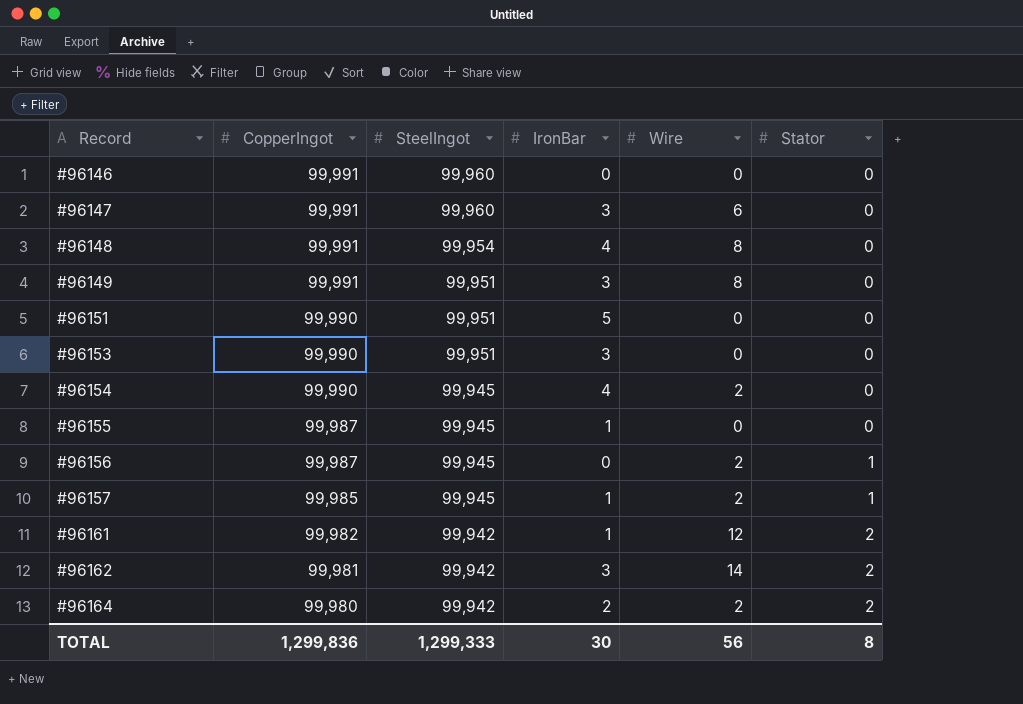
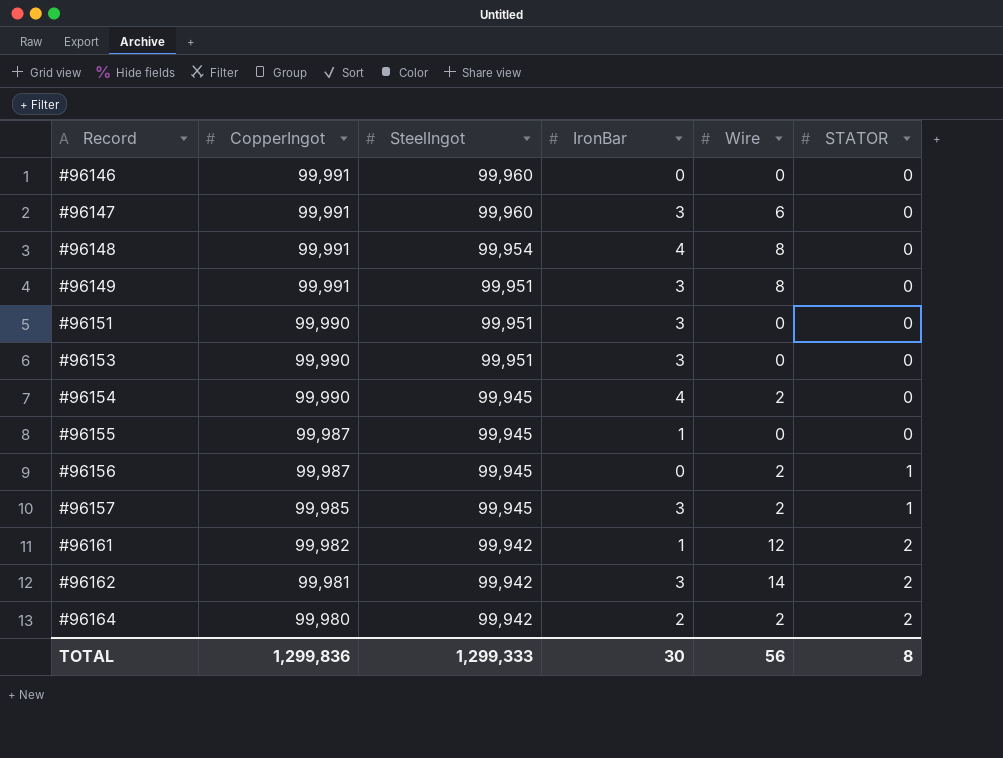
column name: Stator -> STATOR
#96151 | IronBar: 5 -> 3
#96157 | IronBar: 1 -> 3

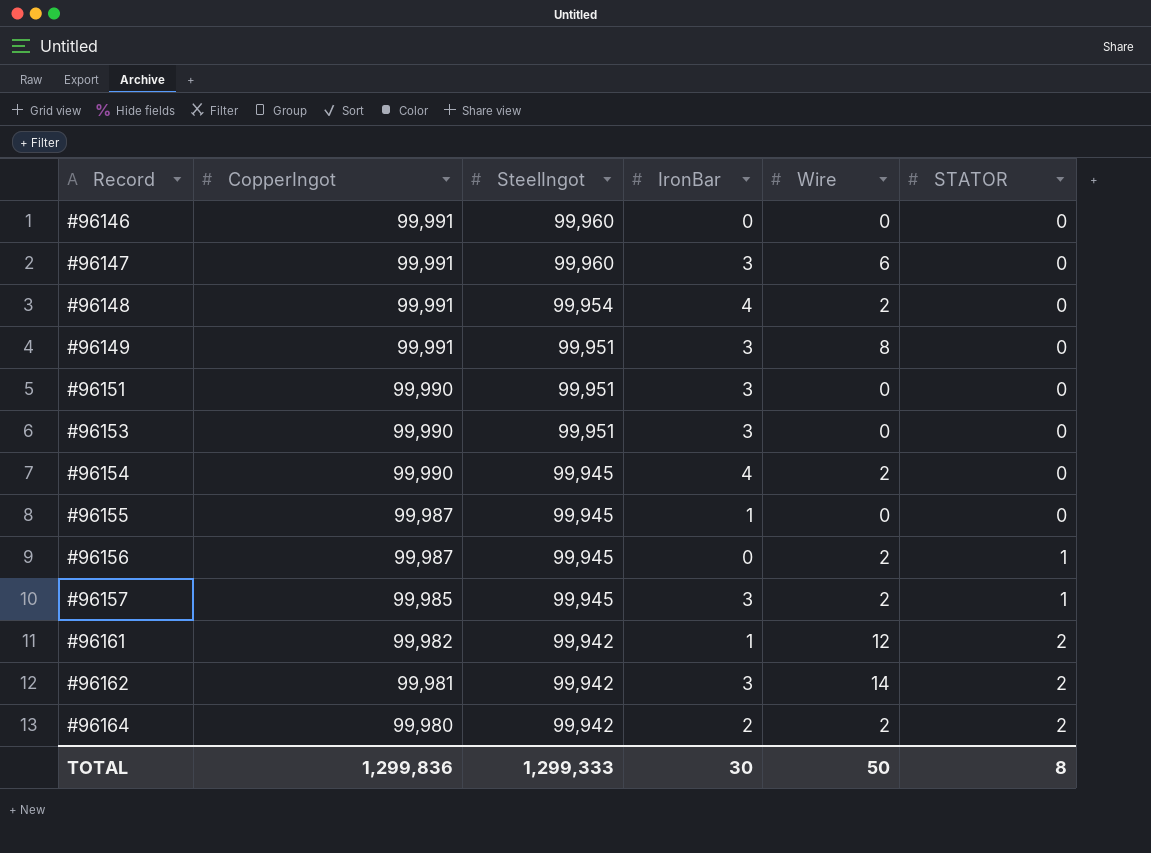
#96148 | Wire: 8 -> 2
TOTAL | Wire: 56 -> 50

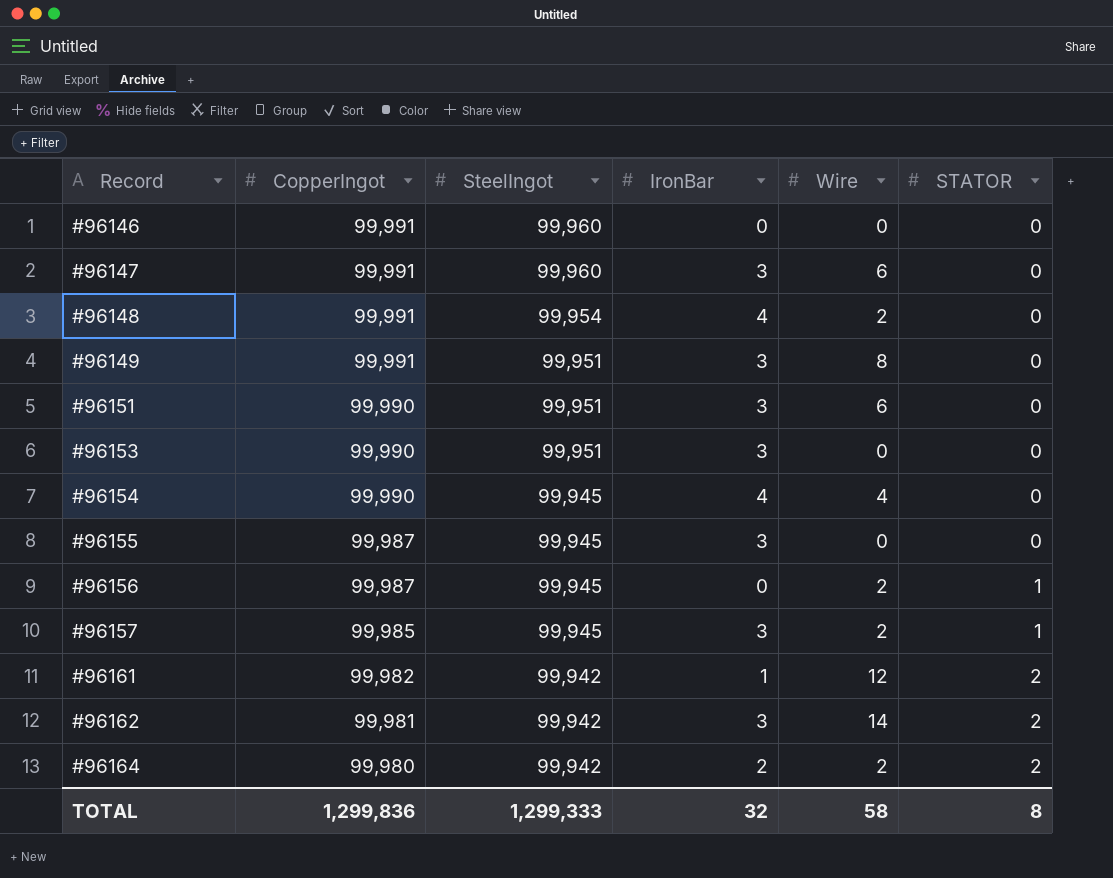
#96151 | Wire: 0 -> 6
#96154 | Wire: 2 -> 4
#96155 | IronBar: 1 -> 3
TOTAL | IronBar: 30 -> 32
TOTAL | Wire: 50 -> 58

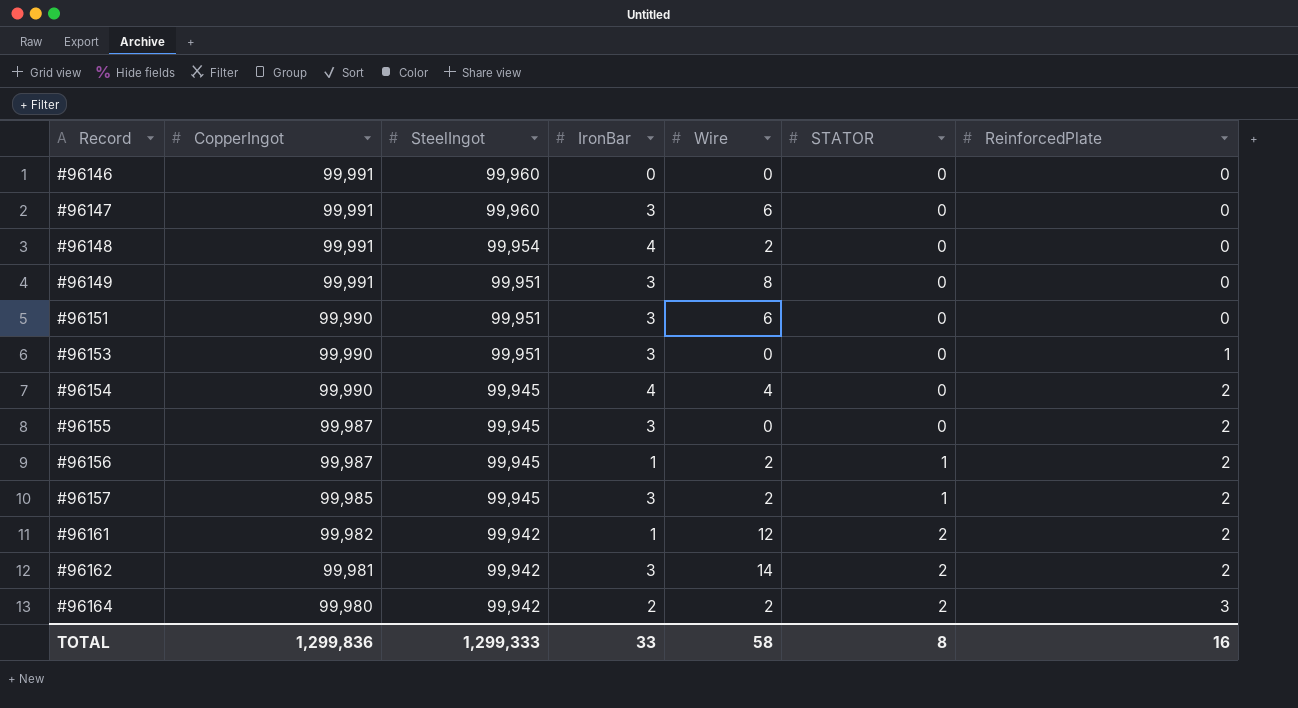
column ReinforcedPlate | position: none -> 7
#96156 | IronBar: 0 -> 1
TOTAL | IronBar: 32 -> 33

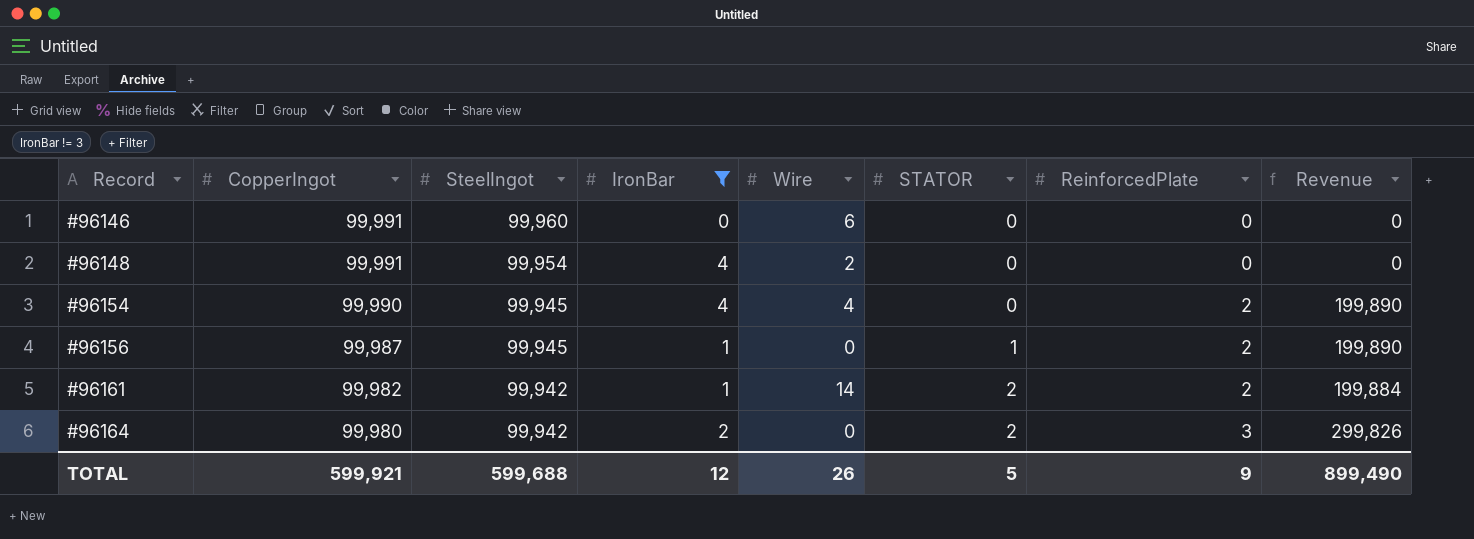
filter: none -> IronBar != 3
column Revenue | formula: none -> [SteelIngot] * [ReinforcedPlate]
#96146 | Wire: 0 -> 6
#96156 | Wire: 2 -> 0
#96161 | Wire: 12 -> 14
#96164 | Wire: 2 -> 0
TOTAL | CopperIngot: 1,299,836 -> 599,921
TOTAL | SteelIngot: 1,299,333 -> 599,688
TOTAL | IronBar: 33 -> 12
TOTAL | Wire: 58 -> 26
TOTAL | STATOR: 8 -> 5
TOTAL | ReinforcedPlate: 16 -> 9

